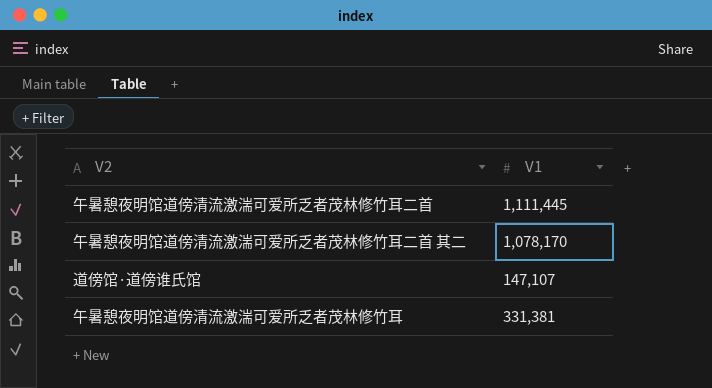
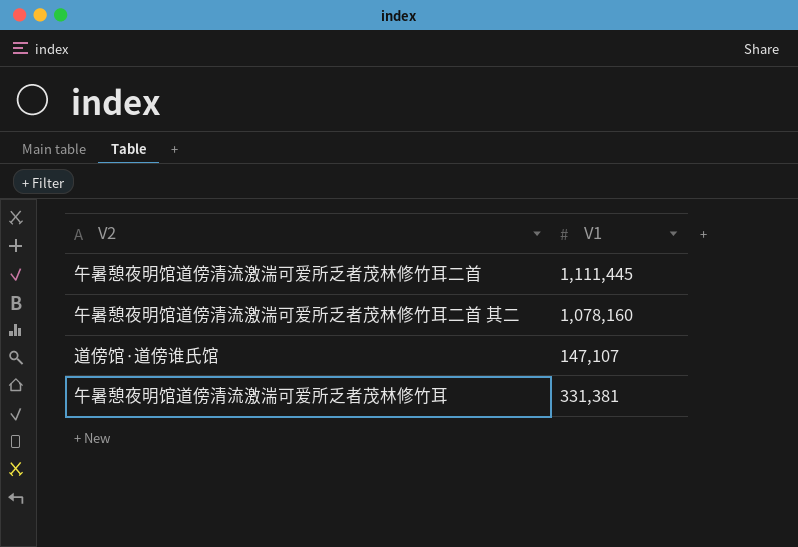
午暑憩夜明馆道傍清流激湍可爱所乏者茂林修竹耳二首 其二 | V1: 1,078,170 -> 1,078,160

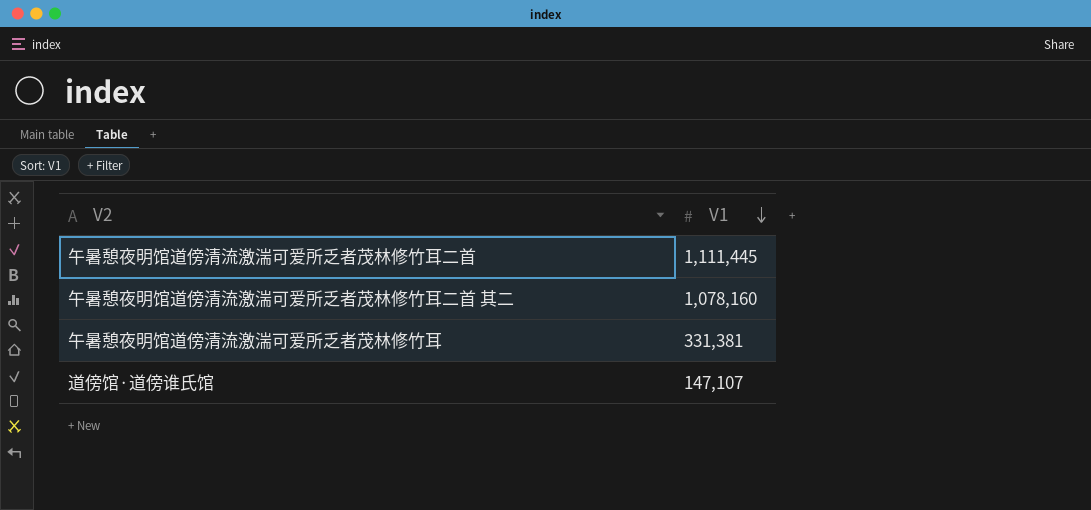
row order: none -> V1 descending

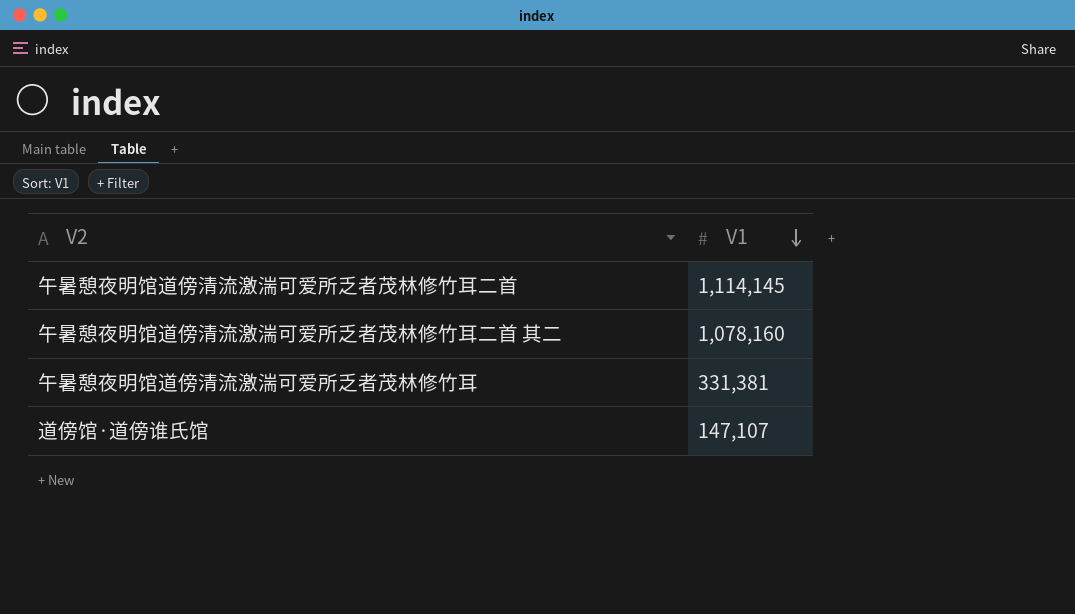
午暑憩夜明馆道傍清流激湍可爱所乏者茂林修竹耳二首 | V1: 1,111,445 -> 1,114,145

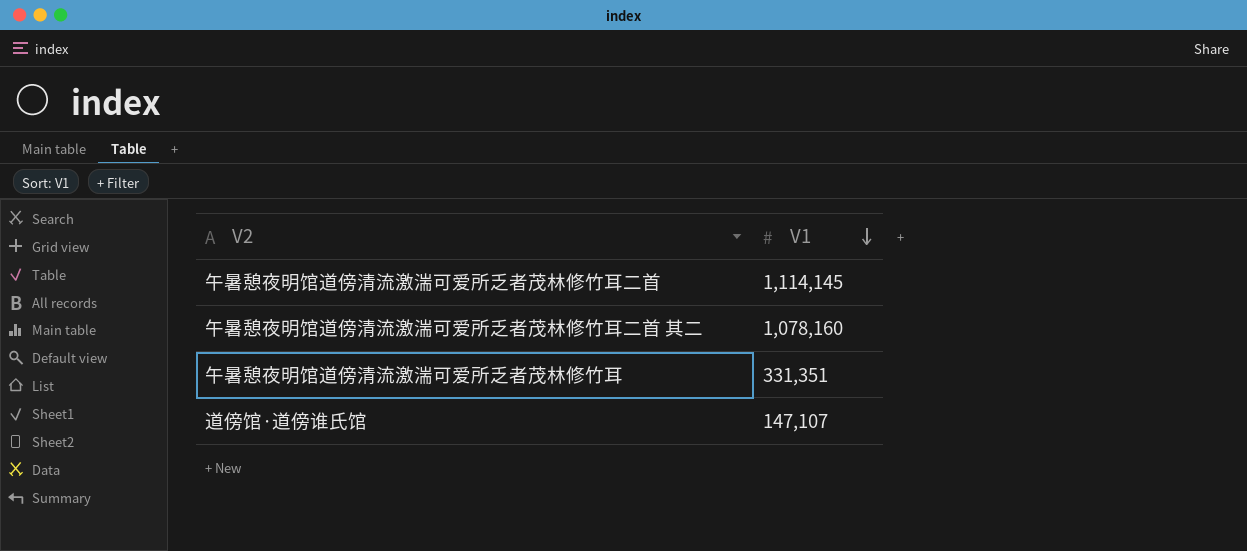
午暑憩夜明馆道傍清流激湍可爱所乏者茂林修竹耳 | V1: 331,381 -> 331,351

